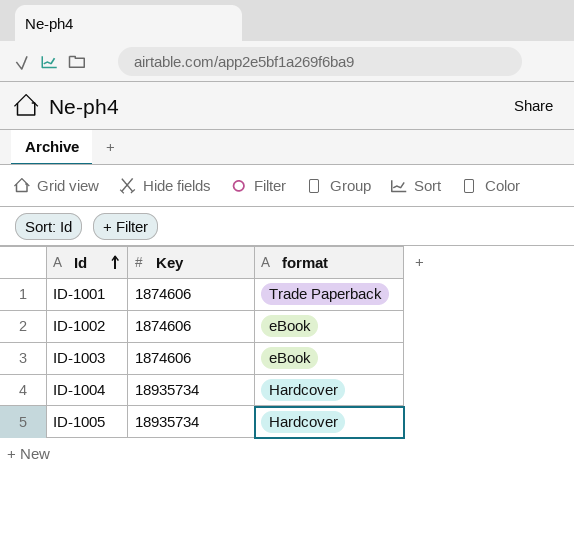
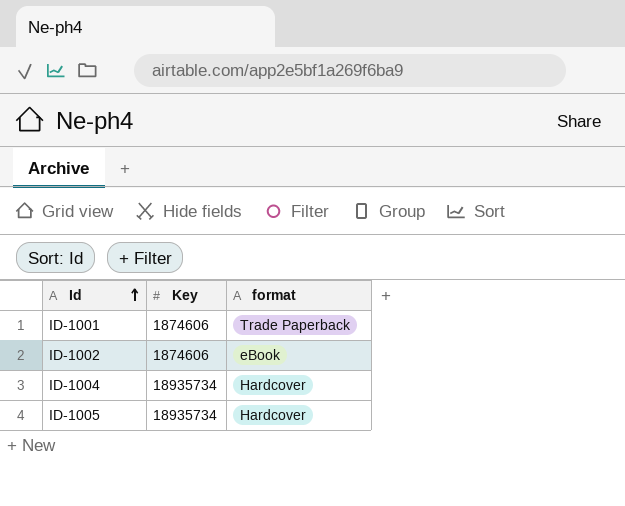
row ID-1003: 1874606 | eBook -> none

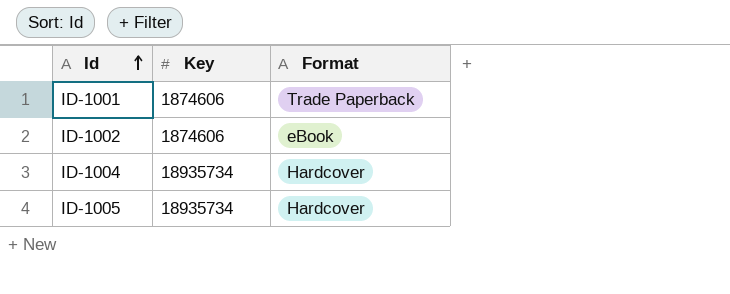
column name: format -> Format

